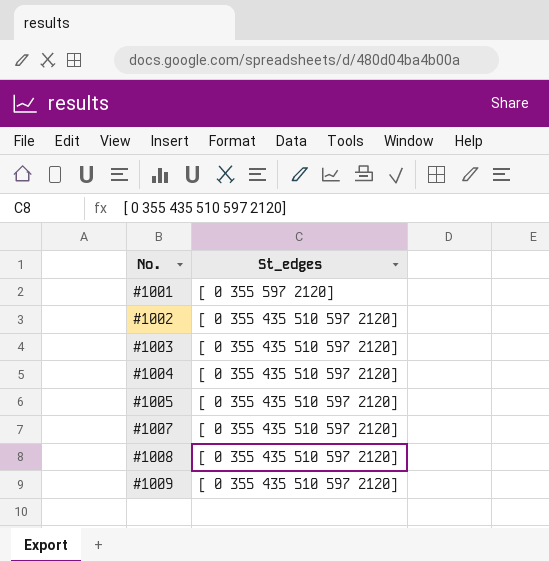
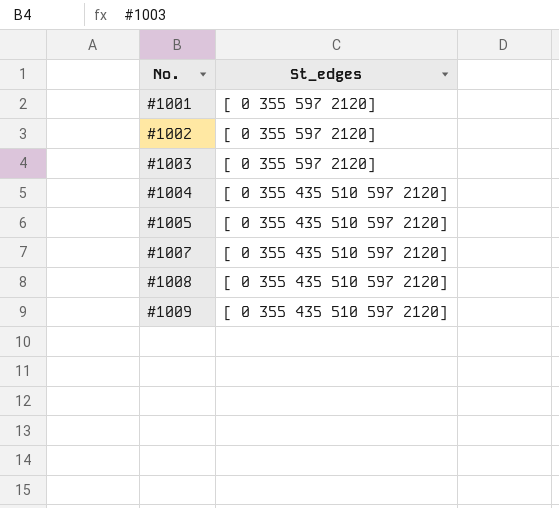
#1002 | St_edges: [ 0 355 435 510 597 2120] -> [ 0 355 597 2120]
#1003 | St_edges: [ 0 355 435 510 597 2120] -> [ 0 355 597 2120]

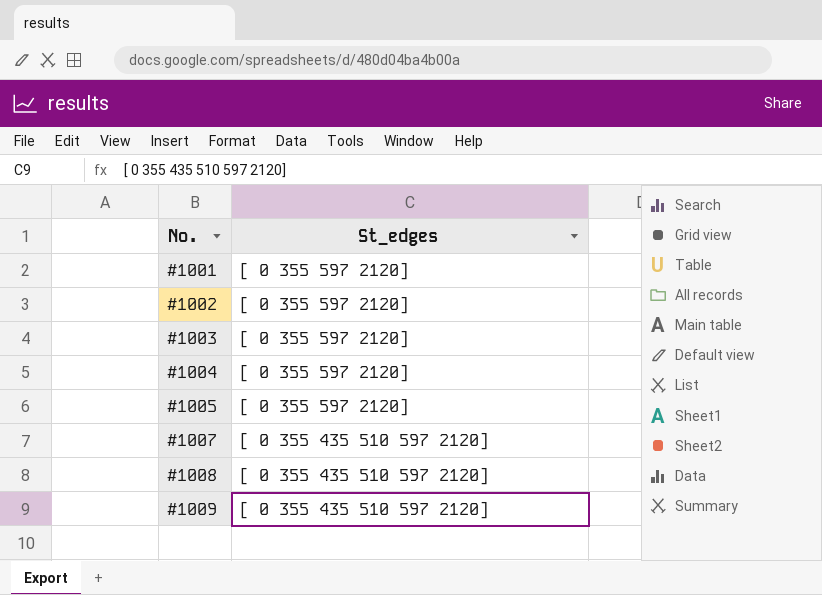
#1004 | St_edges: [ 0 355 435 510 597 2120] -> [ 0 355 597 2120]
#1005 | St_edges: [ 0 355 435 510 597 2120] -> [ 0 355 597 2120]

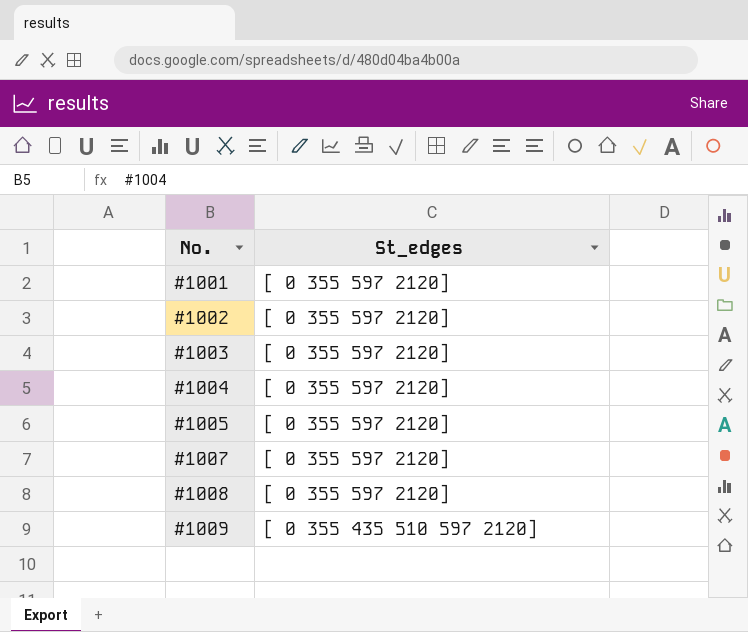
#1007 | St_edges: [ 0 355 435 510 597 2120] -> [ 0 355 597 2120]
#1008 | St_edges: [ 0 355 435 510 597 2120] -> [ 0 355 597 2120]

